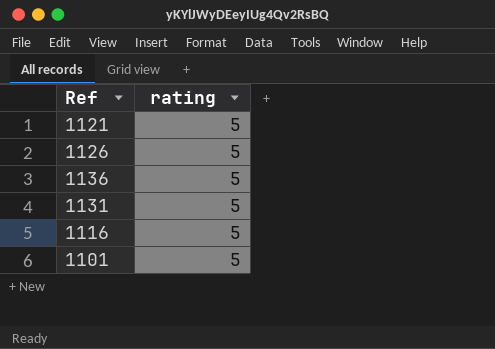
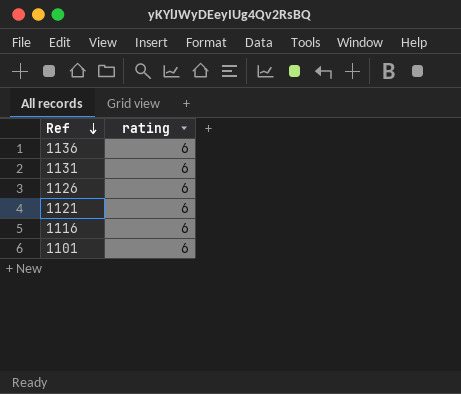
row order: none -> Ref descending
1136 | rating: 5 -> 6
1131 | rating: 5 -> 6
1126 | rating: 5 -> 6
1121 | rating: 5 -> 6
1116 | rating: 5 -> 6
1101 | rating: 5 -> 6

